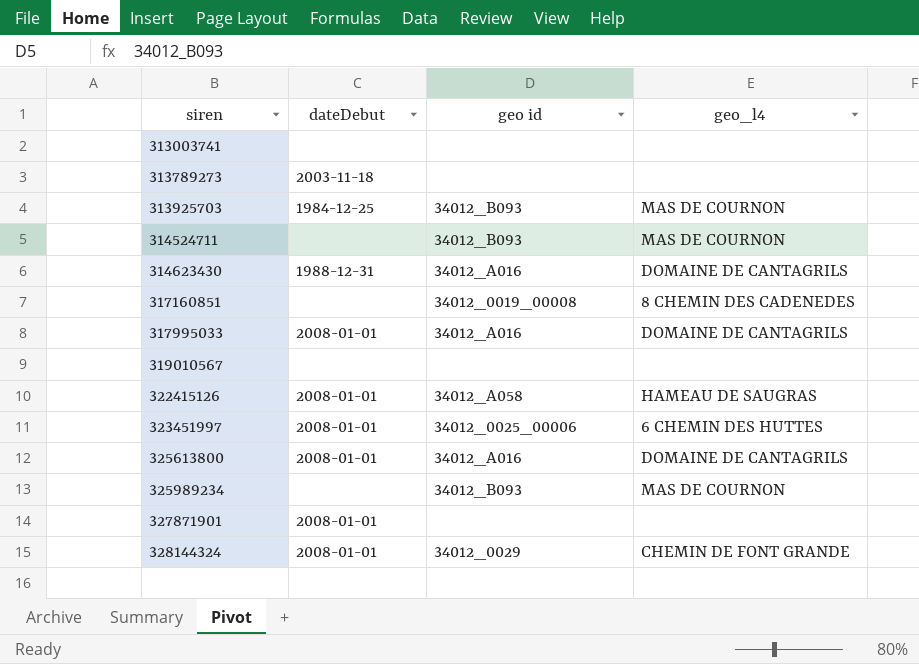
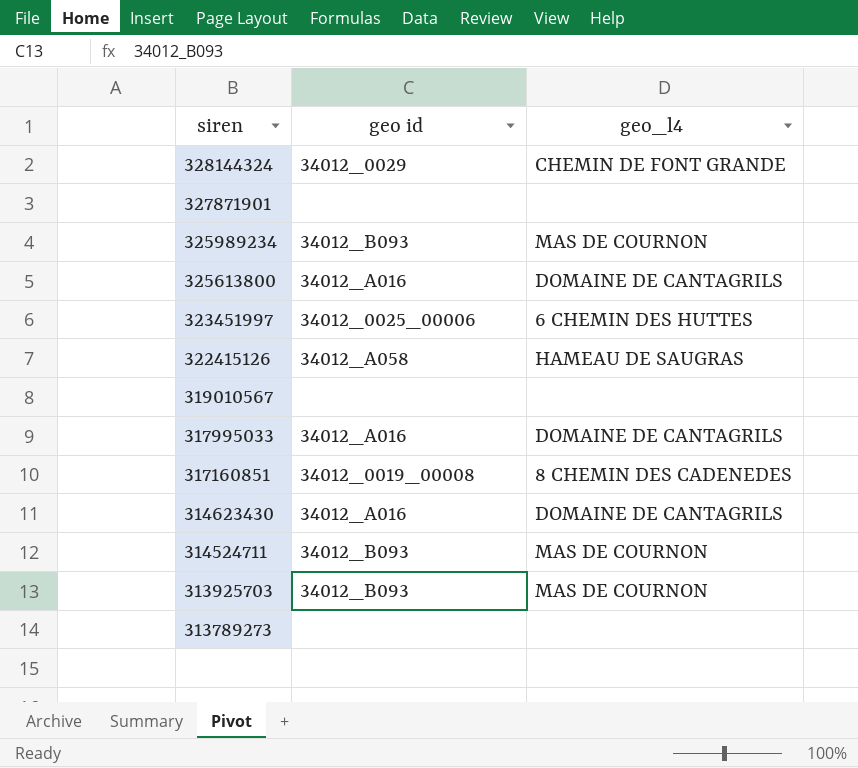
row order: siren ascending -> siren descending
column dateDebut | position: 2 -> none
row 313003741: none | none | none -> none

